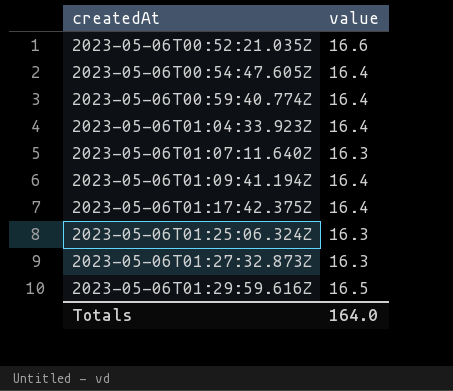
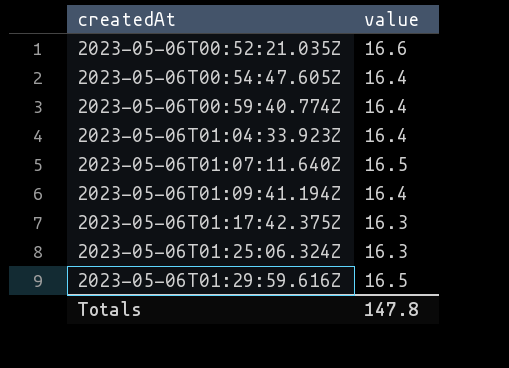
row 2023-05-06T01:27:32.873Z: 16.3 -> none
2023-05-06T01:07:11.640Z | value: 16.3 -> 16.5
2023-05-06T01:17:42.375Z | value: 16.4 -> 16.3
Totals | value: 164.0 -> 147.8

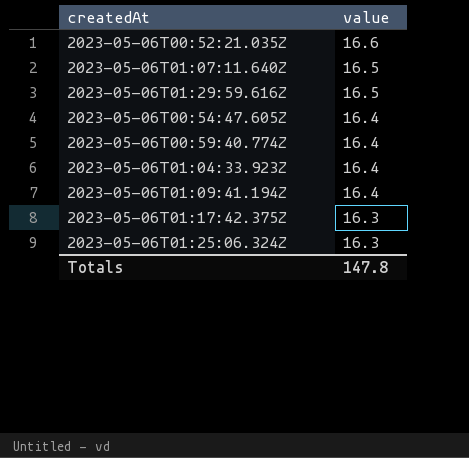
row order: createdAt ascending -> value descending

